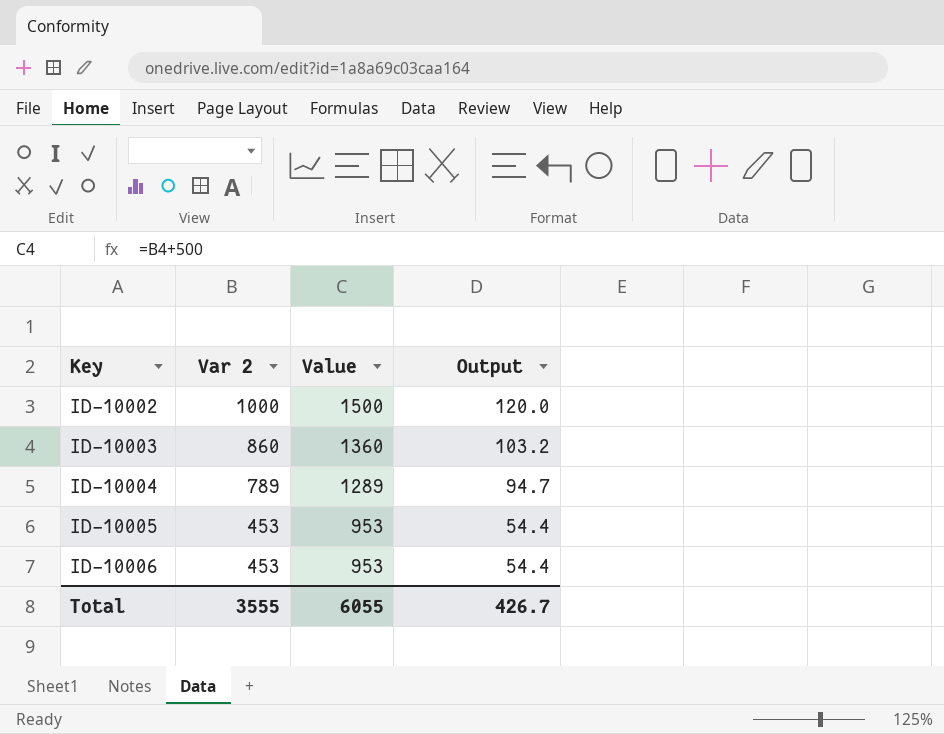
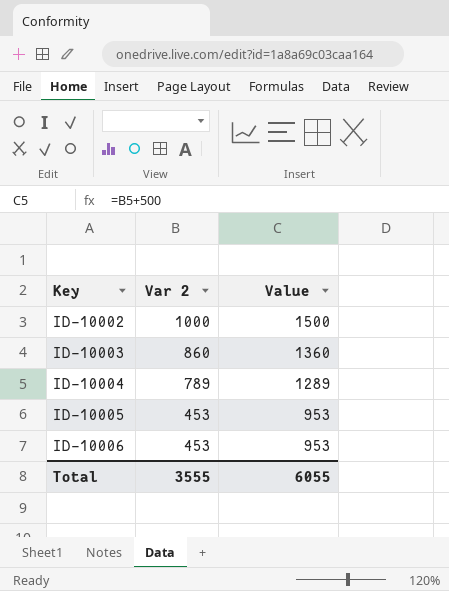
column Output | formula: [Var 2] * 0.12 -> none

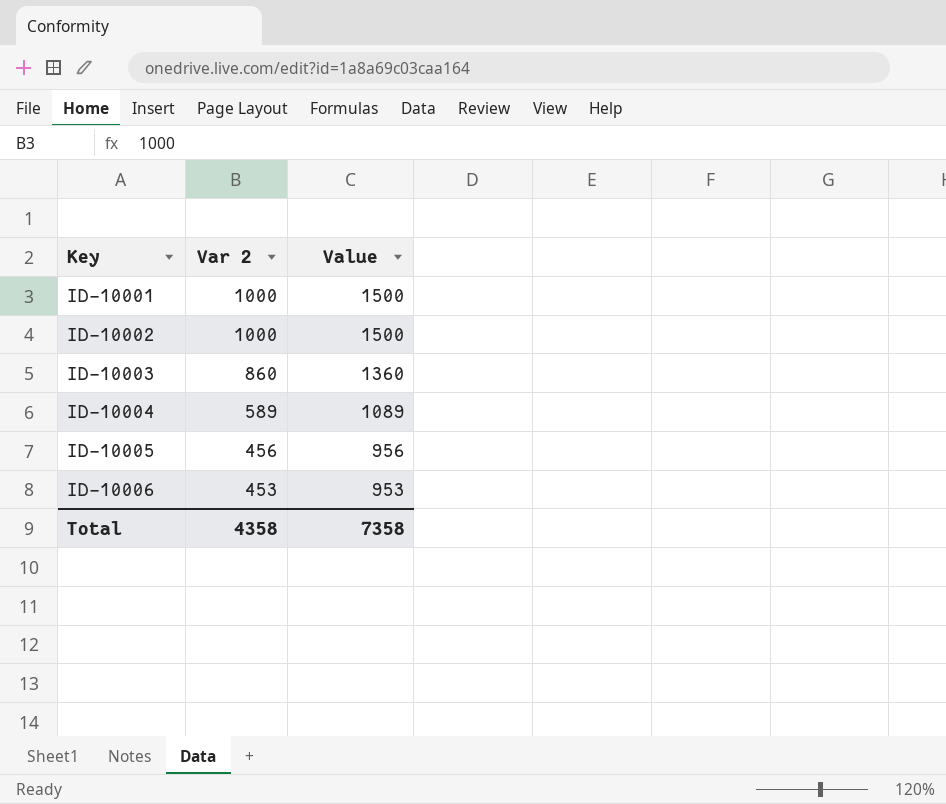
row ID-10001: none -> 1000 | 1500
ID-10004 | Var 2: 789 -> 589
ID-10004 | Value: 1289 -> 1089
ID-10005 | Var 2: 453 -> 456
ID-10005 | Value: 953 -> 956
Total | Var 2: 3555 -> 4358
Total | Value: 6055 -> 7358

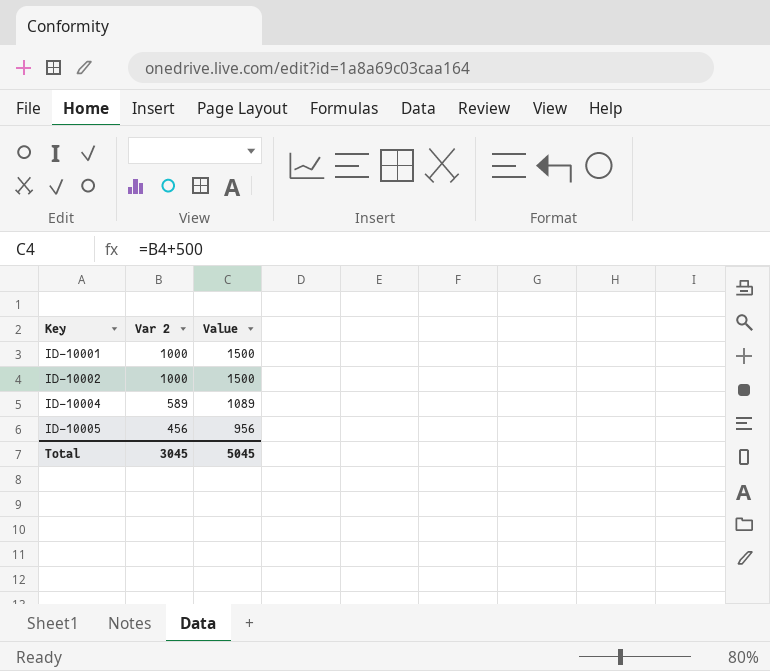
row ID-10003: 860 | 1360 -> none
row ID-10006: 453 | 953 -> none
Total | Var 2: 4358 -> 3045
Total | Value: 7358 -> 5045

